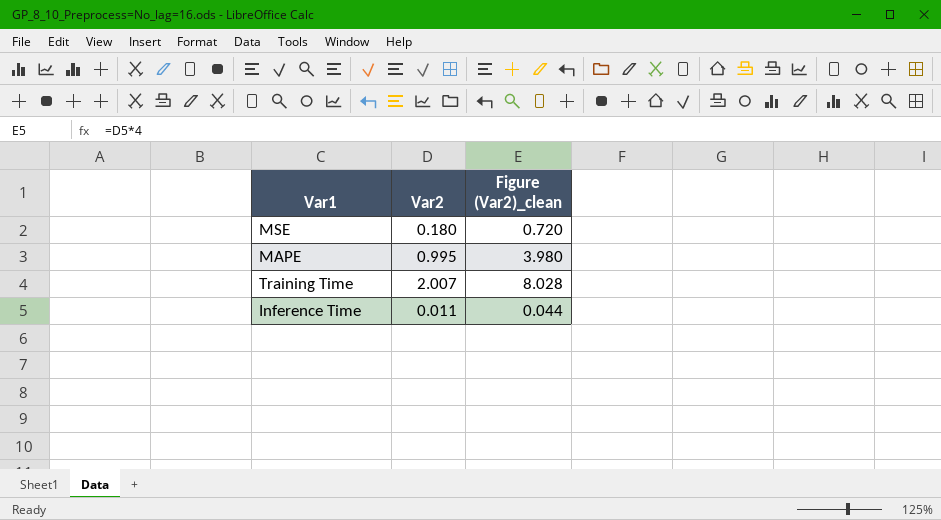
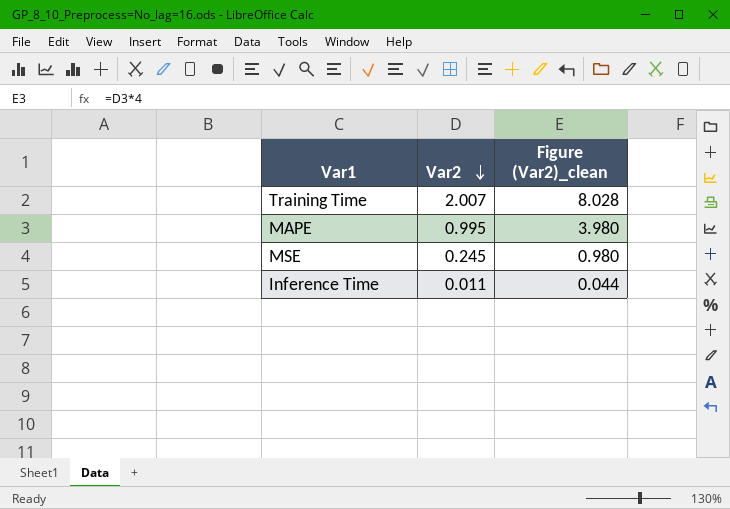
row order: none -> Var2 descending
MSE | Var2: 0.180 -> 0.245
MSE | Figure (Var2)_clean: 0.720 -> 0.980

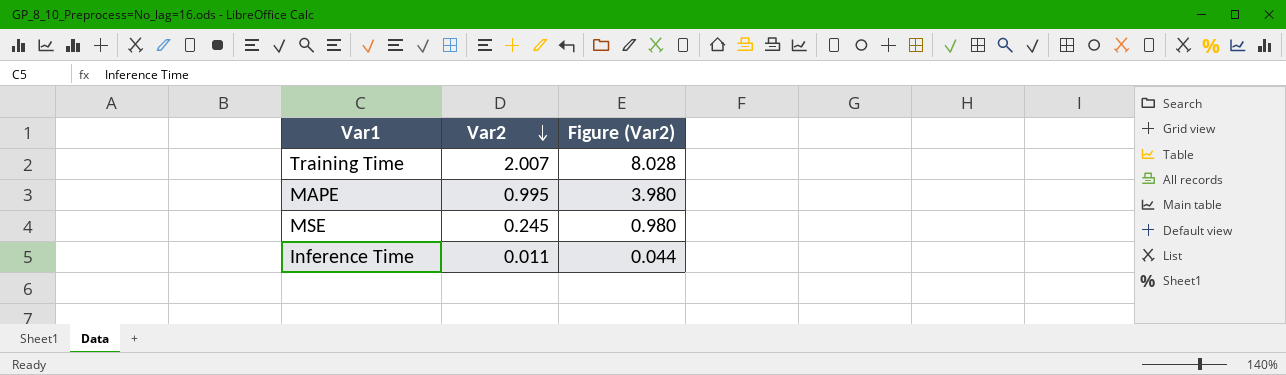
column name: Figure (Var2)_clean -> Figure (Var2)

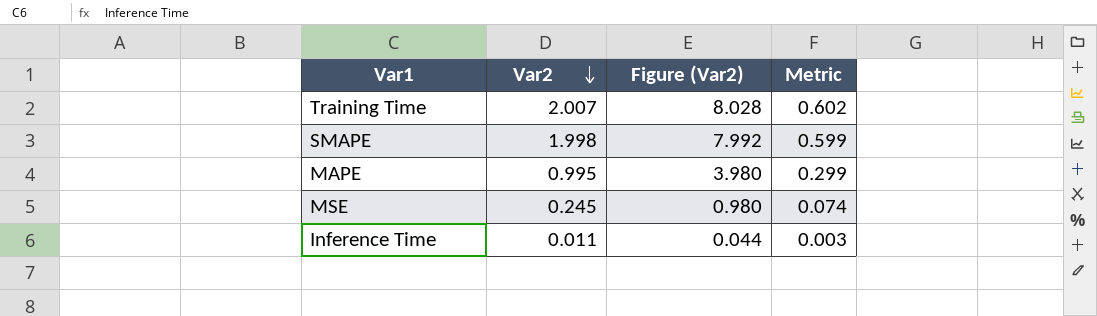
column Metric | formula: none -> [Var2] * 0.3
row SMAPE: none -> 1.998 | 7.992 | 0.599

